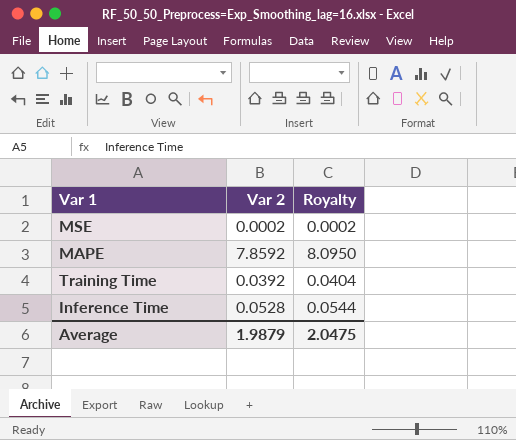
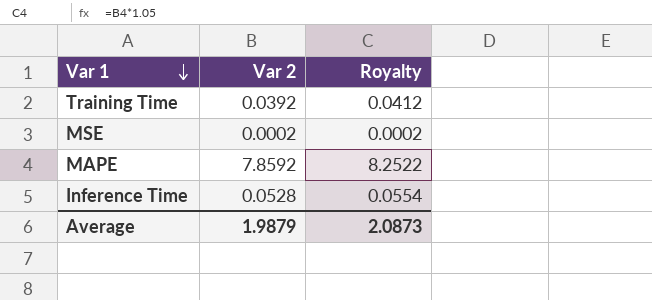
row order: none -> Var 1 descending
column Royalty | formula: [Var 2] * 1.03 -> [Var 2] * 1.05
Average | Royalty: 2.0475 -> 2.0873

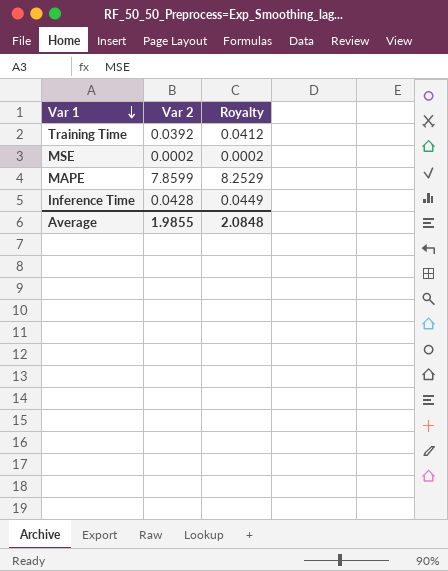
MAPE | Var 2: 7.8592 -> 7.8599
MAPE | Royalty: 8.2522 -> 8.2529
Inference Time | Var 2: 0.0528 -> 0.0428
Inference Time | Royalty: 0.0554 -> 0.0449
Average | Var 2: 1.9879 -> 1.9855
Average | Royalty: 2.0873 -> 2.0848

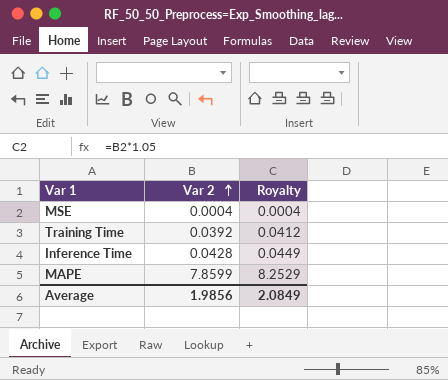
row order: Var 1 descending -> Var 2 ascending
MSE | Var 2: 0.0002 -> 0.0004
MSE | Royalty: 0.0002 -> 0.0004
Average | Var 2: 1.9855 -> 1.9856
Average | Royalty: 2.0848 -> 2.0849

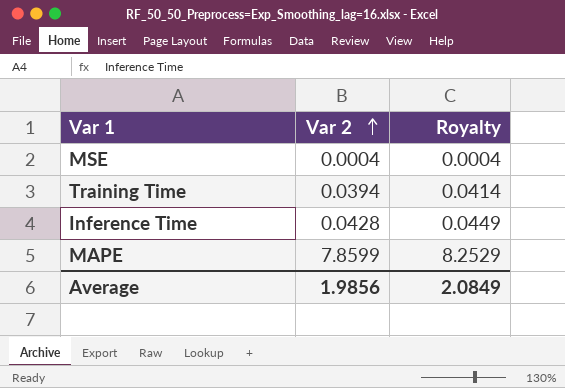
Training Time | Var 2: 0.0392 -> 0.0394
Training Time | Royalty: 0.0412 -> 0.0414

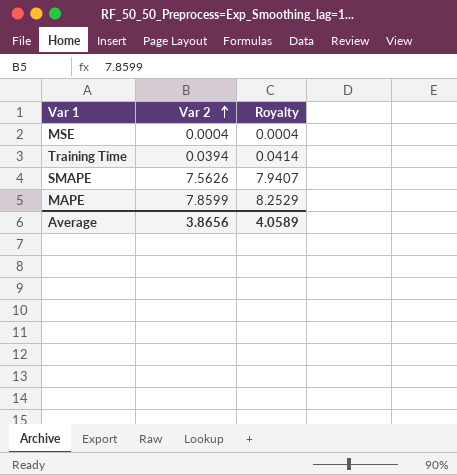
row Inference Time: 0.0428 | 0.0449 -> none
row SMAPE: none -> 7.5626 | 7.9407
Average | Var 2: 1.9856 -> 3.8656
Average | Royalty: 2.0849 -> 4.0589

